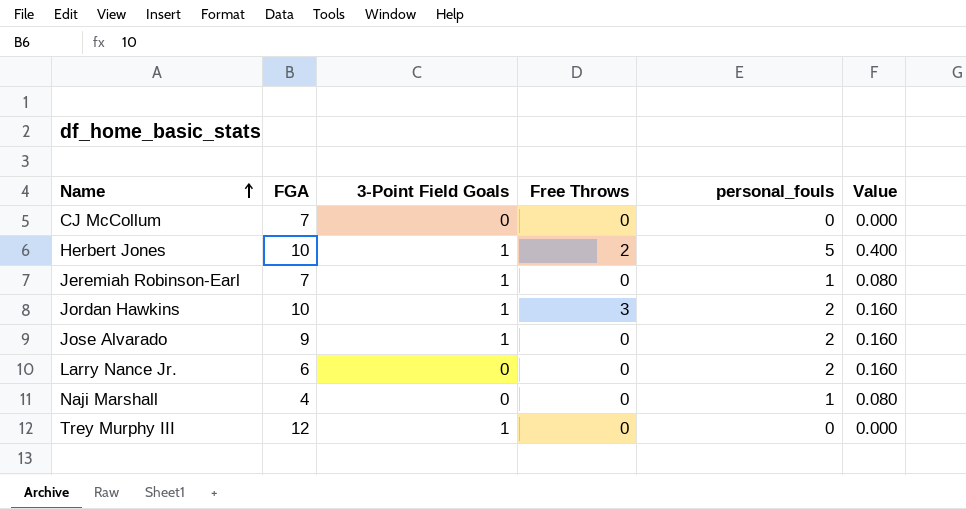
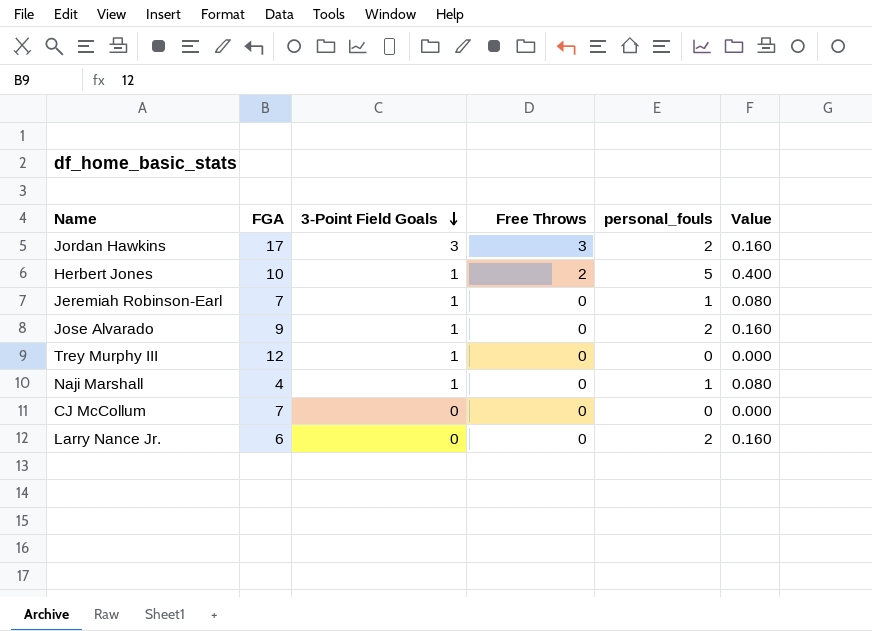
row order: Name ascending -> 3-Point Field Goals descending
Jordan Hawkins | FGA: 10 -> 17
Jordan Hawkins | 3-Point Field Goals: 1 -> 3
Naji Marshall | 3-Point Field Goals: 0 -> 1

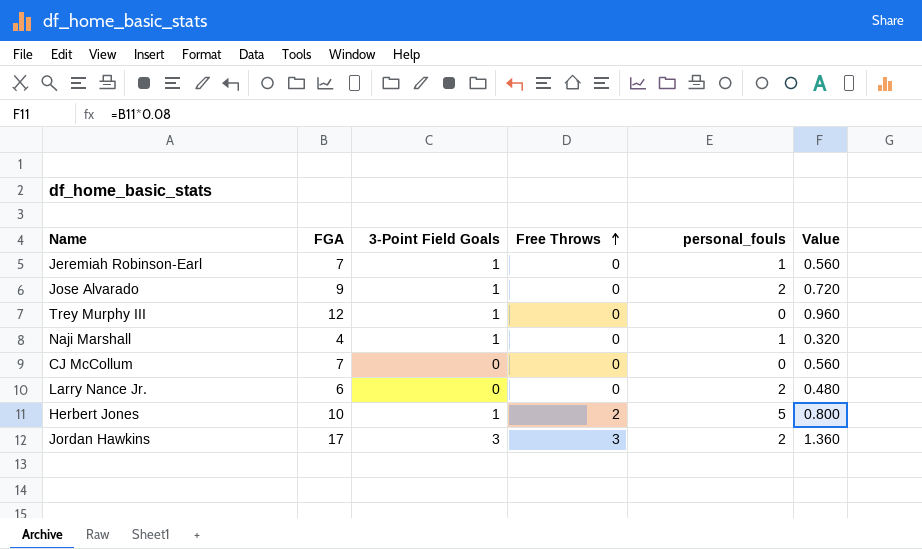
row order: 3-Point Field Goals descending -> Free Throws ascending
column Value | formula: [personal_fouls] * 0.08 -> [FGA] * 0.08

